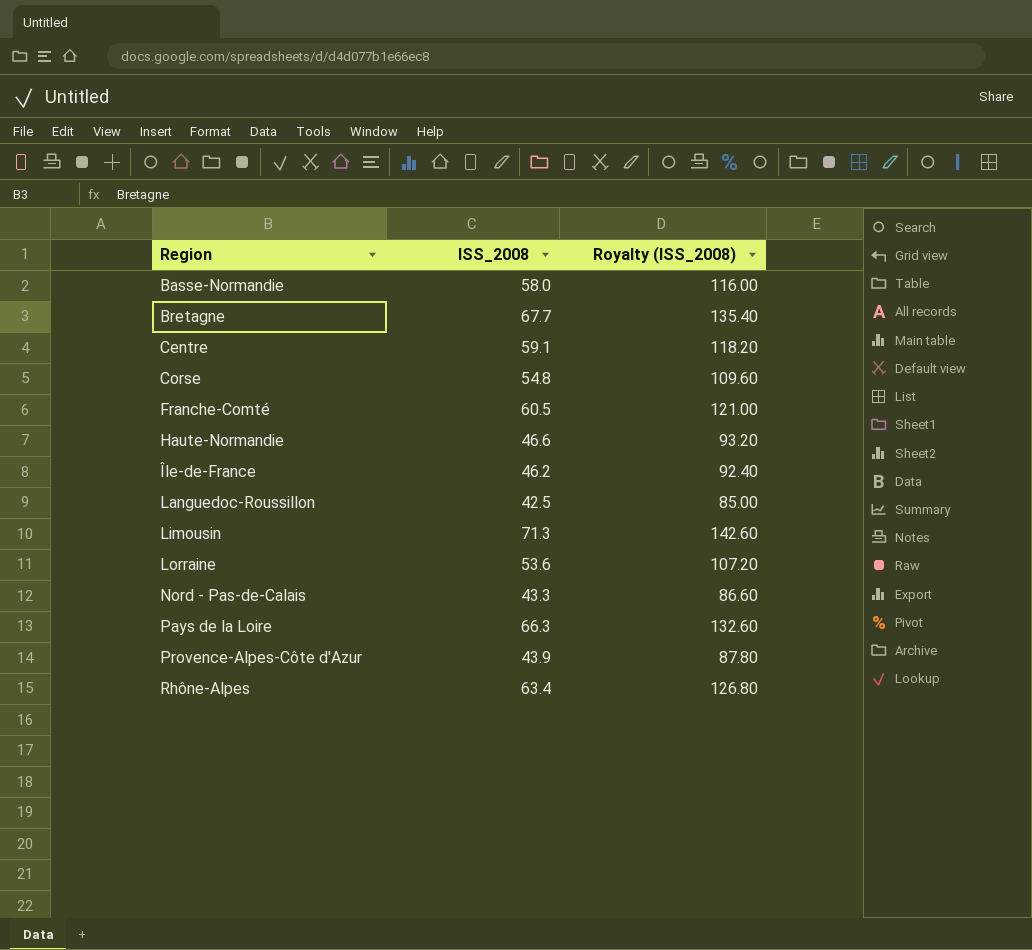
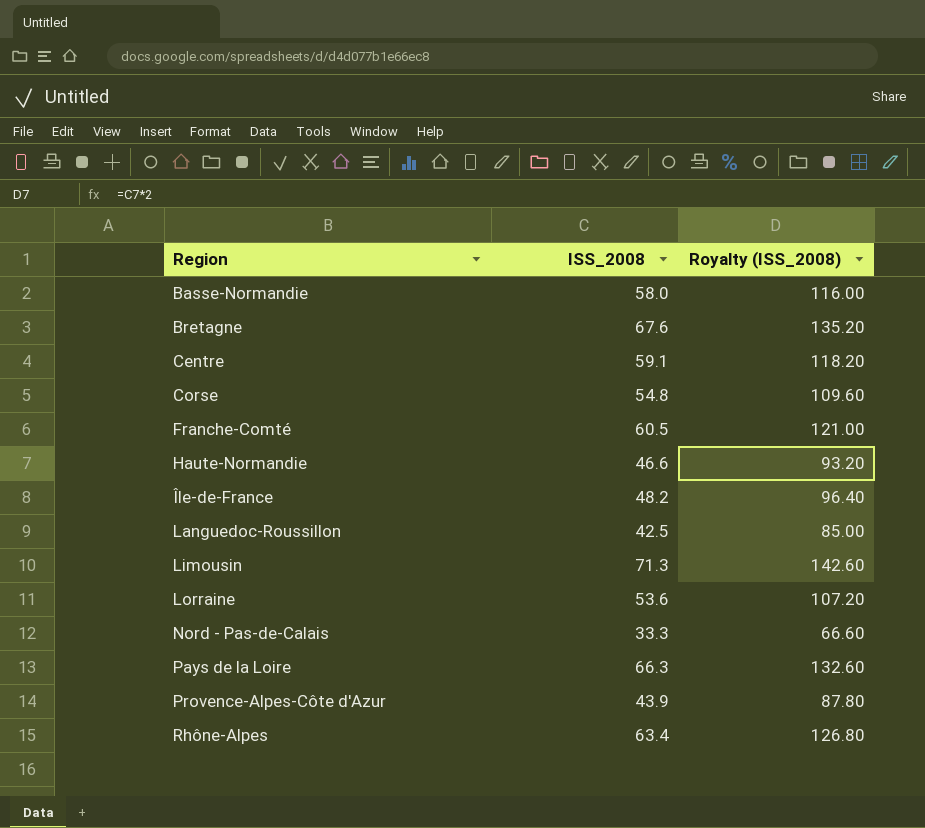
Bretagne | ISS_2008: 67.7 -> 67.6
Bretagne | Royalty (ISS_2008): 135.40 -> 135.20
Île-de-France | ISS_2008: 46.2 -> 48.2
Île-de-France | Royalty (ISS_2008): 92.40 -> 96.40
Nord - Pas-de-Calais | ISS_2008: 43.3 -> 33.3
Nord - Pas-de-Calais | Royalty (ISS_2008): 86.60 -> 66.60

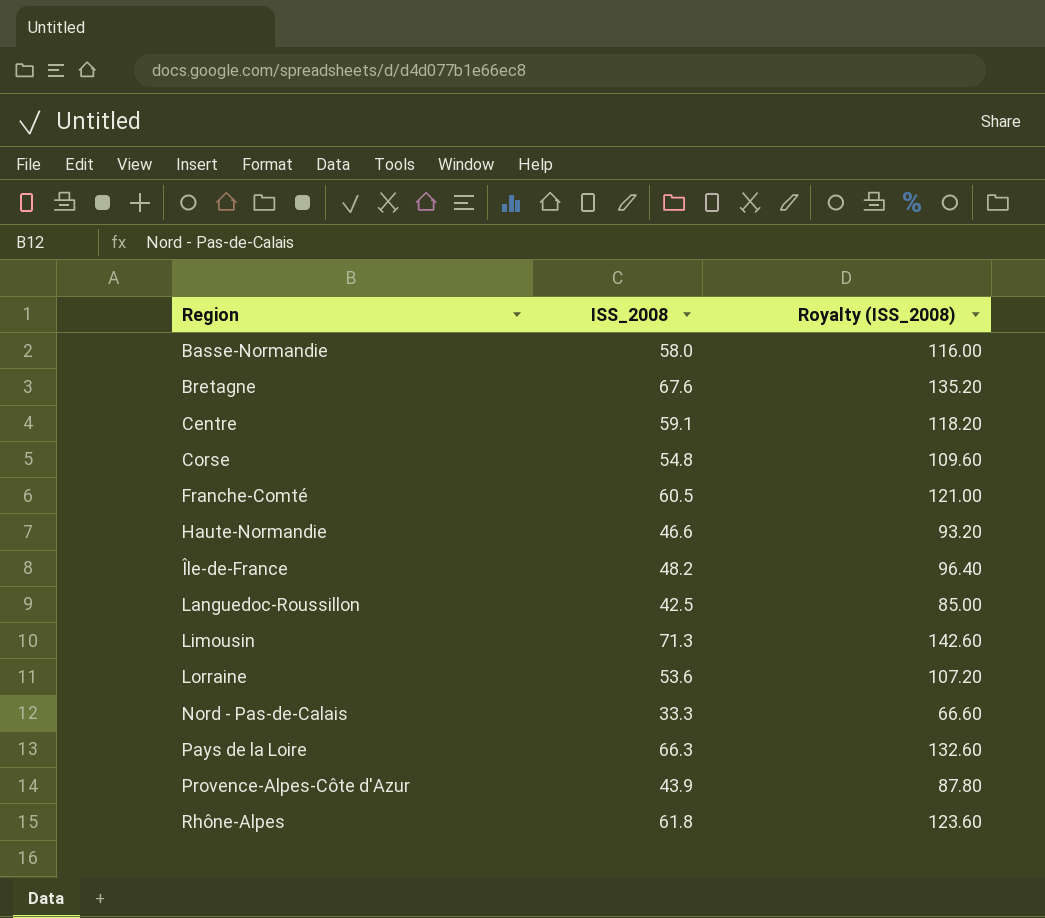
Rhône-Alpes | ISS_2008: 63.4 -> 61.8
Rhône-Alpes | Royalty (ISS_2008): 126.80 -> 123.60

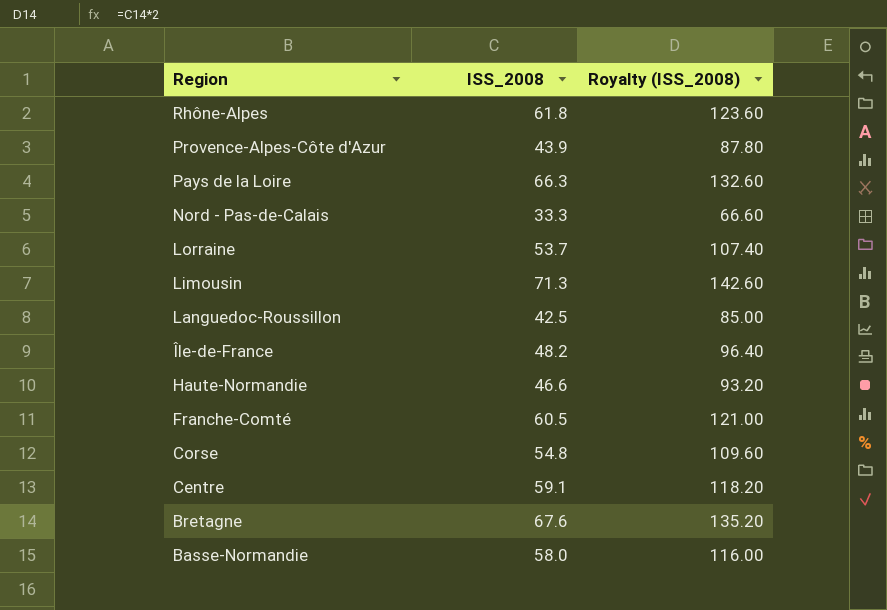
row order: Region ascending -> Region descending
Lorraine | ISS_2008: 53.6 -> 53.7
Lorraine | Royalty (ISS_2008): 107.20 -> 107.40

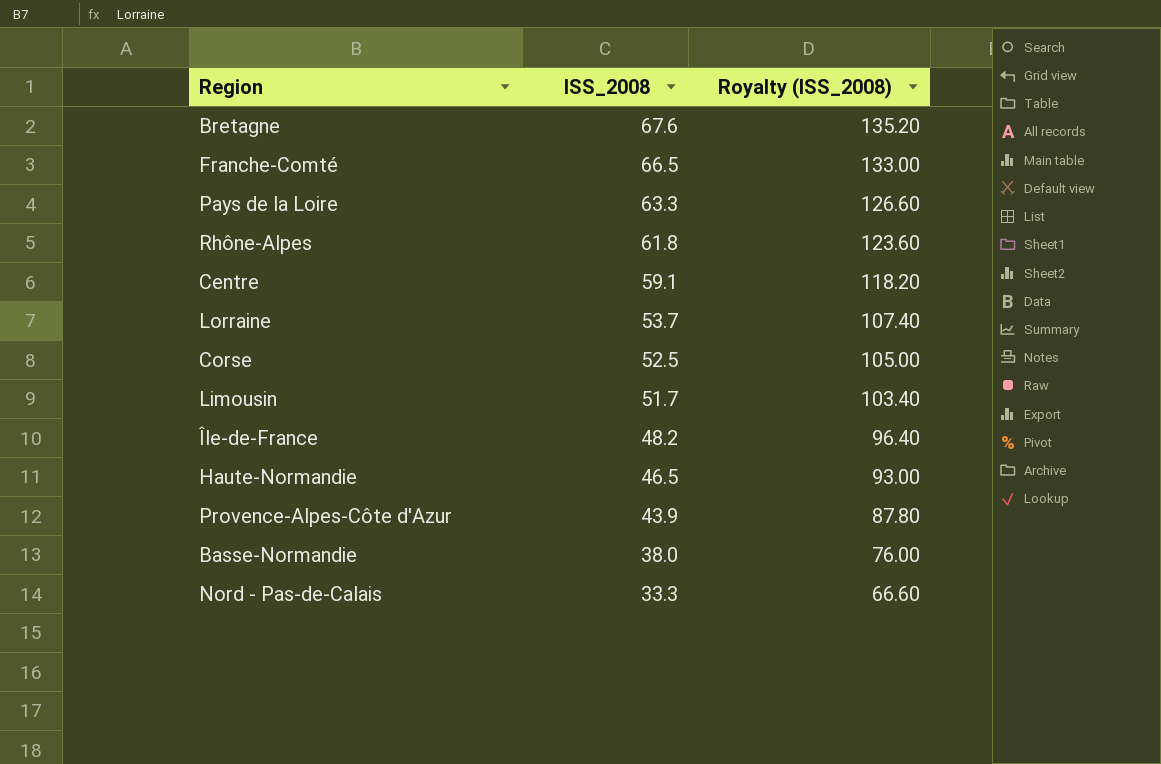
row order: Region descending -> ISS_2008 descending
row Languedoc-Roussillon: 42.5 | 85.00 -> none
Franche-Comté | ISS_2008: 60.5 -> 66.5
Franche-Comté | Royalty (ISS_2008): 121.00 -> 133.00
Pays de la Loire | ISS_2008: 66.3 -> 63.3
Pays de la Loire | Royalty (ISS_2008): 132.60 -> 126.60
Corse | ISS_2008: 54.8 -> 52.5
Corse | Royalty (ISS_2008): 109.60 -> 105.00
Limousin | ISS_2008: 71.3 -> 51.7
Limousin | Royalty (ISS_2008): 142.60 -> 103.40
Haute-Normandie | ISS_2008: 46.6 -> 46.5
Haute-Normandie | Royalty (ISS_2008): 93.20 -> 93.00
Basse-Normandie | ISS_2008: 58.0 -> 38.0
Basse-Normandie | Royalty (ISS_2008): 116.00 -> 76.00

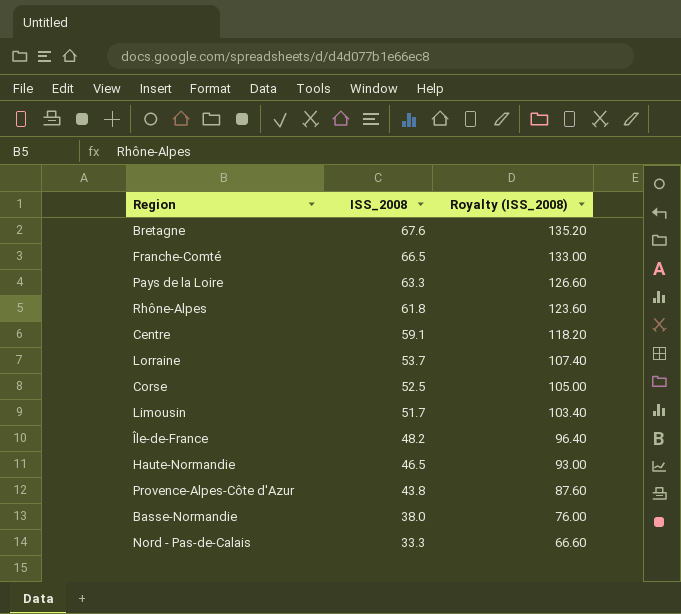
Provence-Alpes-Côte d'Azur | ISS_2008: 43.9 -> 43.8
Provence-Alpes-Côte d'Azur | Royalty (ISS_2008): 87.80 -> 87.60

